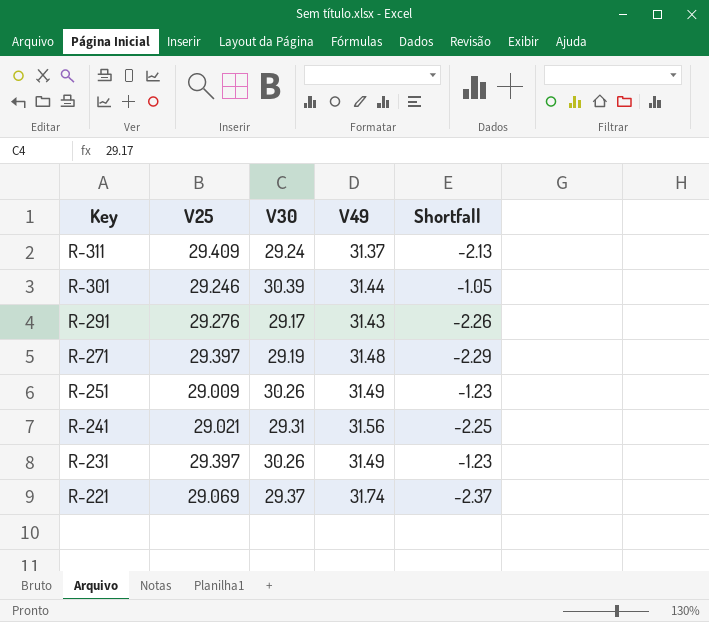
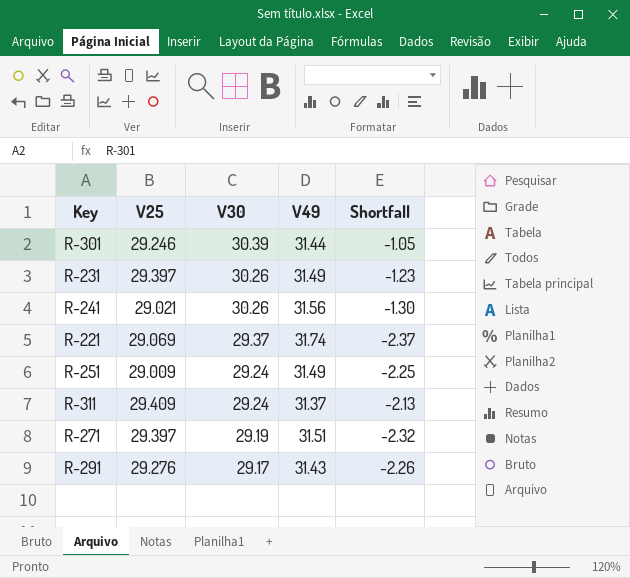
row order: Key descending -> V30 descending
R-241 | V30: 29.31 -> 30.26
R-241 | Shortfall: -2.25 -> -1.30
R-251 | V30: 30.26 -> 29.24
R-251 | Shortfall: -1.23 -> -2.25
R-271 | V49: 31.48 -> 31.51
R-271 | Shortfall: -2.29 -> -2.32

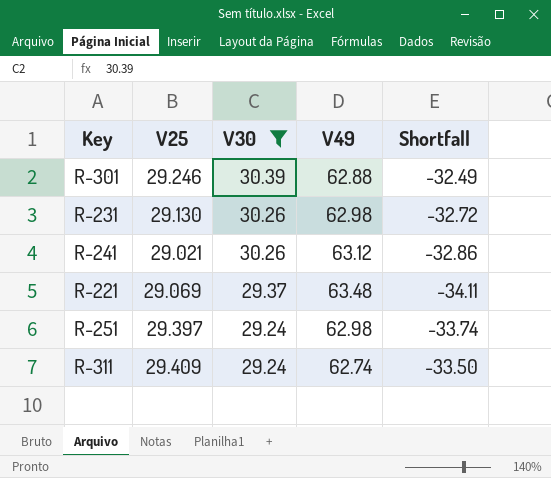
filter: none -> V30 >= 29.24
R-301 | V49: 31.44 -> 62.88
R-301 | Shortfall: -1.05 -> -32.49
R-231 | V25: 29.397 -> 29.130
R-231 | V49: 31.49 -> 62.98
R-231 | Shortfall: -1.23 -> -32.72
R-241 | V49: 31.56 -> 63.12
R-241 | Shortfall: -1.30 -> -32.86
R-221 | V49: 31.74 -> 63.48
R-221 | Shortfall: -2.37 -> -34.11
R-251 | V25: 29.009 -> 29.397
R-251 | V49: 31.49 -> 62.98
R-251 | Shortfall: -2.25 -> -33.74
R-311 | V49: 31.37 -> 62.74
R-311 | Shortfall: -2.13 -> -33.50

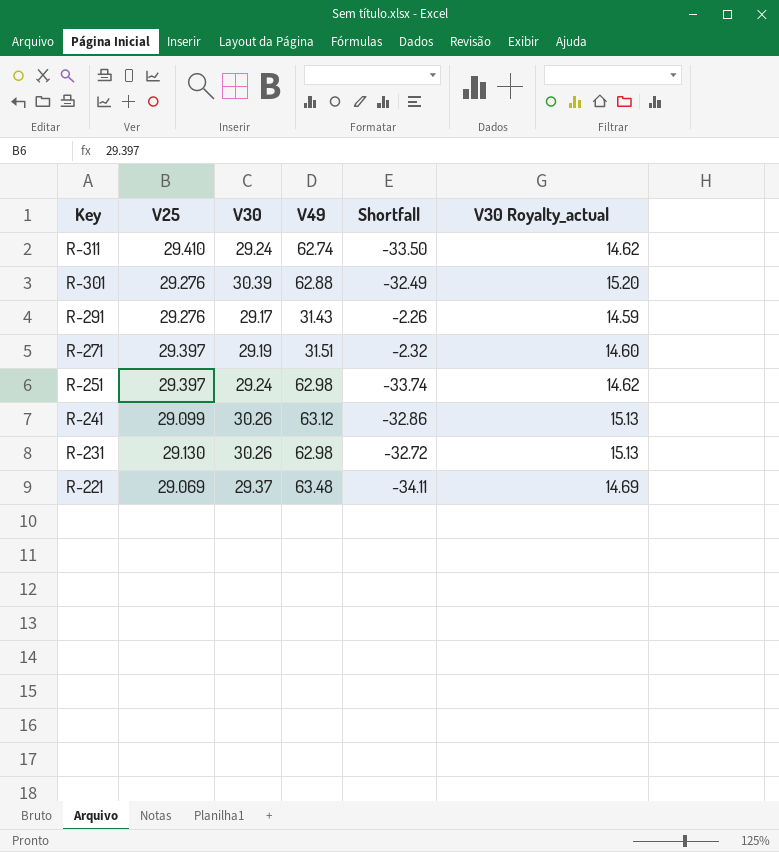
filter: V30 >= 29.24 -> none
row order: V30 descending -> Key descending
column V30 Royalty_actual | formula: none -> [V30] * 0.5
R-311 | V25: 29.409 -> 29.410
R-301 | V25: 29.246 -> 29.276
R-241 | V25: 29.021 -> 29.099

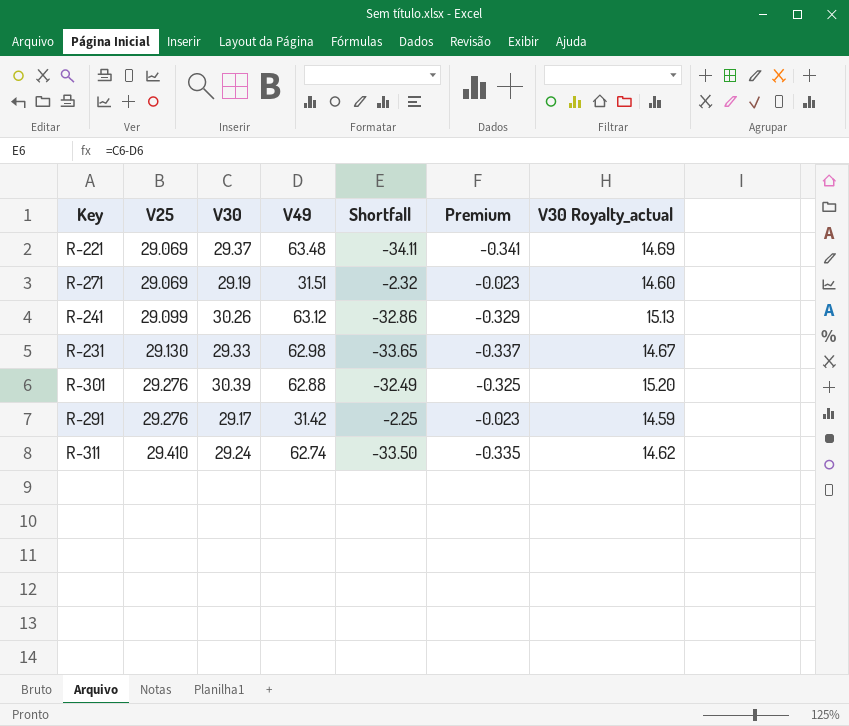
row order: Key descending -> V25 ascending
column Premium | formula: none -> [Shortfall] * 0.01
row R-251: 29.397 | 29.24 | 62.98 | -33.74 | 14.62 -> none
R-271 | V25: 29.397 -> 29.069
R-231 | V30: 30.26 -> 29.33
R-231 | Shortfall: -32.72 -> -33.65
R-231 | V30 Royalty_actual: 15.13 -> 14.67
R-291 | V49: 31.43 -> 31.42
R-291 | Shortfall: -2.26 -> -2.25

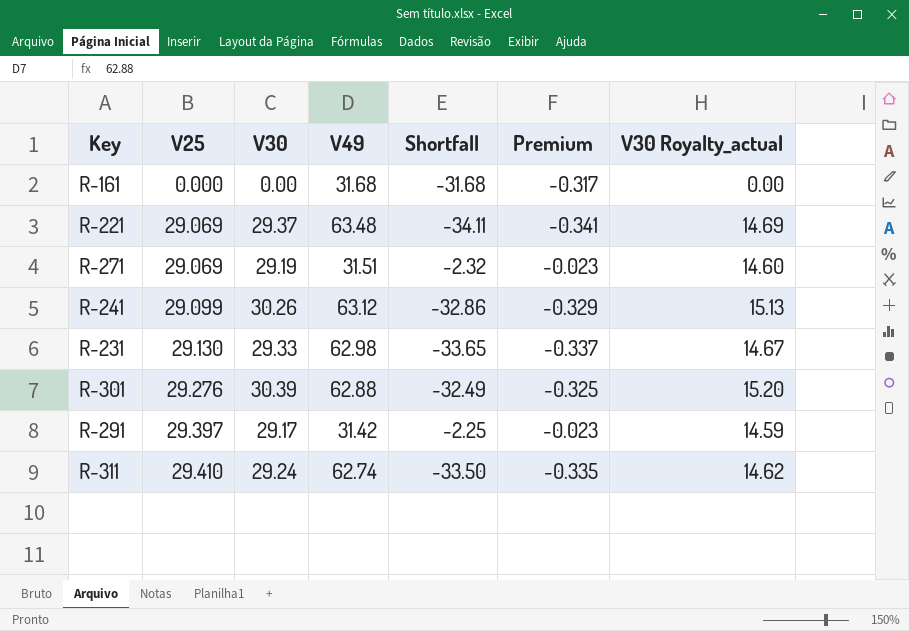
row R-161: none -> 0.000 | 0.00 | 31.68 | -31.68 | -0.317 | 0.00
R-291 | V25: 29.276 -> 29.397

